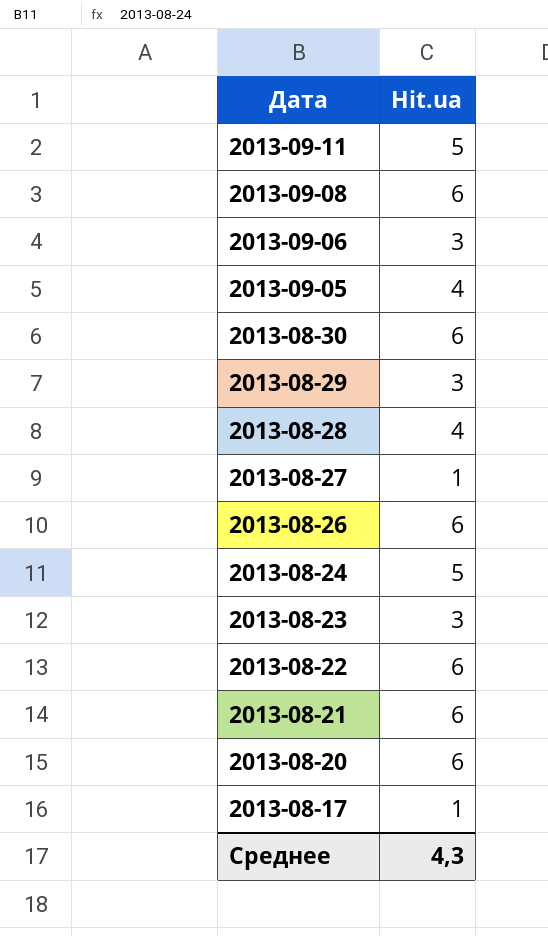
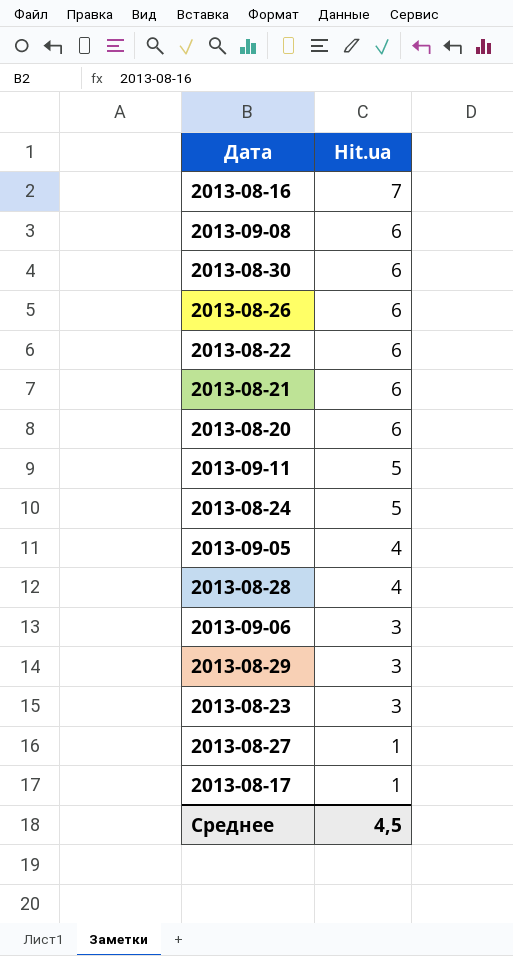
row order: Дата descending -> Hit.ua descending
row 2013-08-16: none -> 7
Среднее | Hit.ua: 4,3 -> 4,5

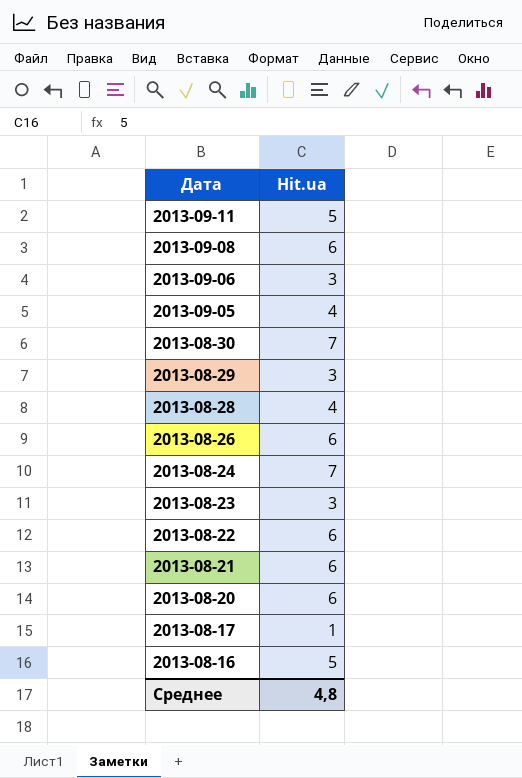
row order: Hit.ua descending -> Дата descending
row 2013-08-27: 1 -> none
2013-08-30 | Hit.ua: 6 -> 7
2013-08-24 | Hit.ua: 5 -> 7
2013-08-16 | Hit.ua: 7 -> 5
Среднее | Hit.ua: 4,5 -> 4,8

